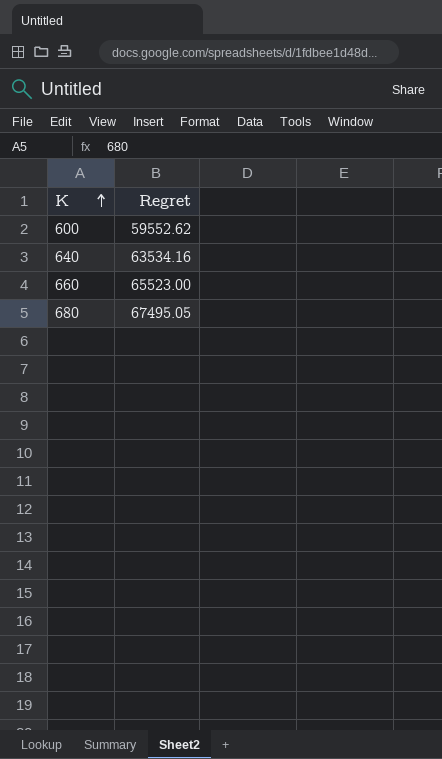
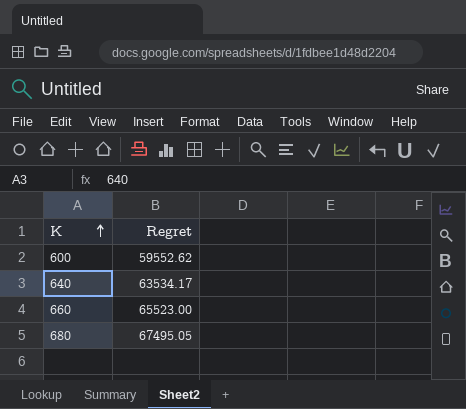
640 | Regret: 63534.16 -> 63534.17

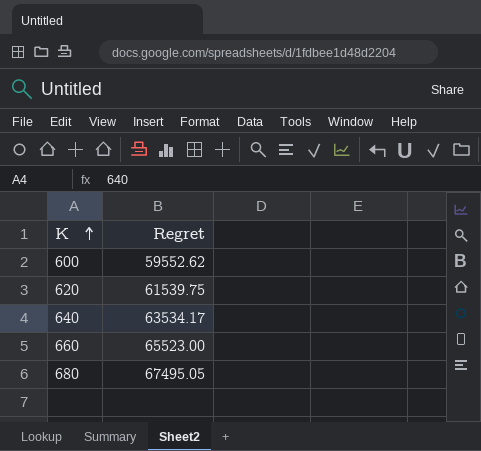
row 620: none -> 61539.75

